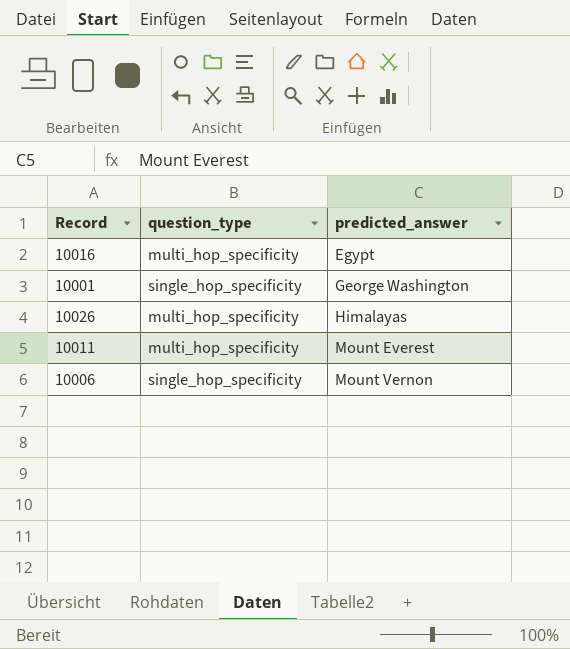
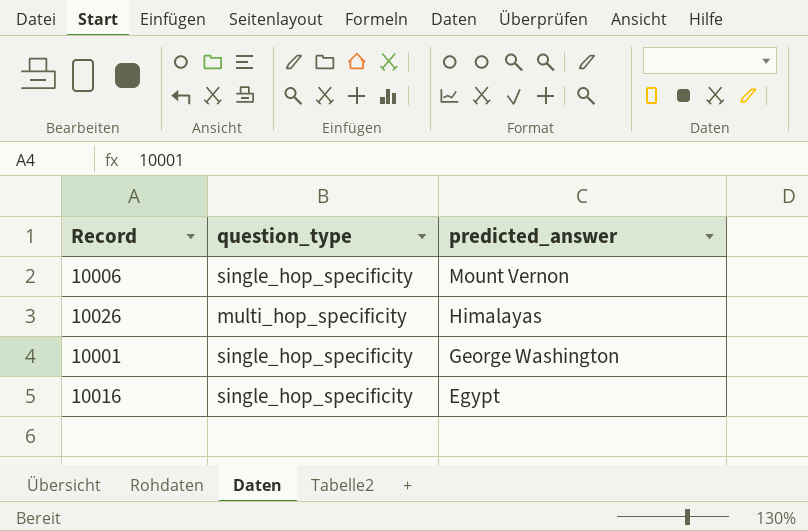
row order: predicted_answer ascending -> predicted_answer descending
row 10011: multi_hop_specificity | Mount Everest -> none
10016 | question_type: multi_hop_specificity -> single_hop_specificity

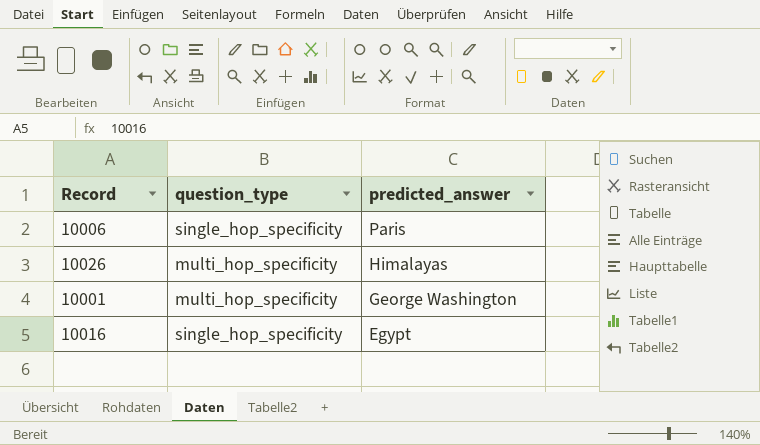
10006 | predicted_answer: Mount Vernon -> Paris
10001 | question_type: single_hop_specificity -> multi_hop_specificity

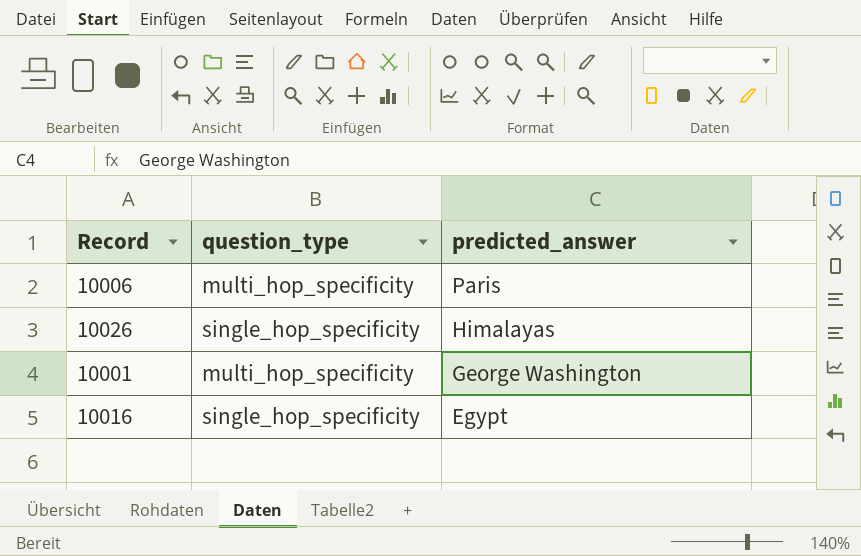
10006 | question_type: single_hop_specificity -> multi_hop_specificity
10026 | question_type: multi_hop_specificity -> single_hop_specificity

